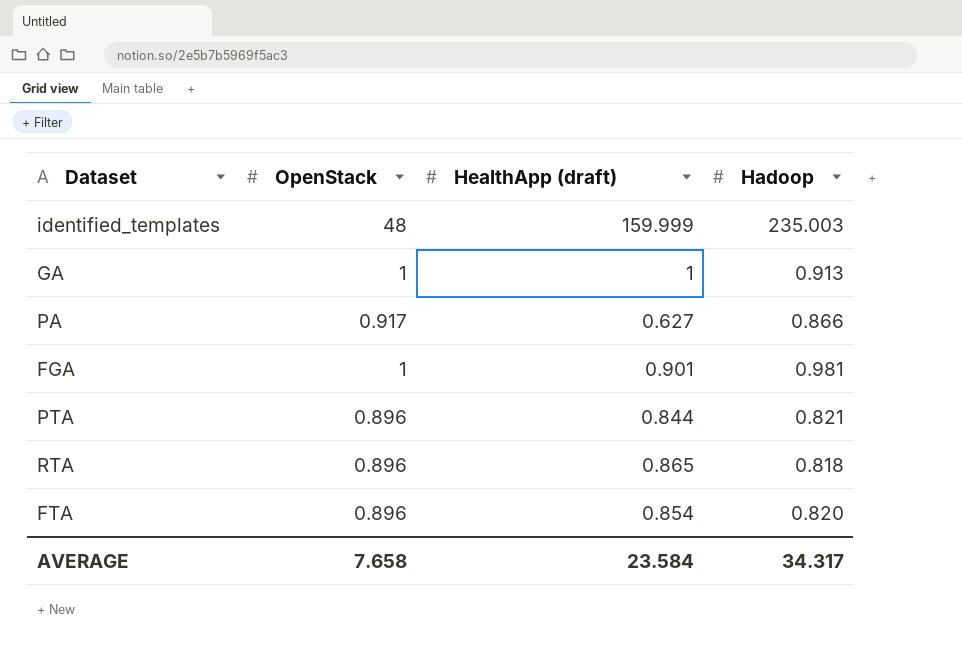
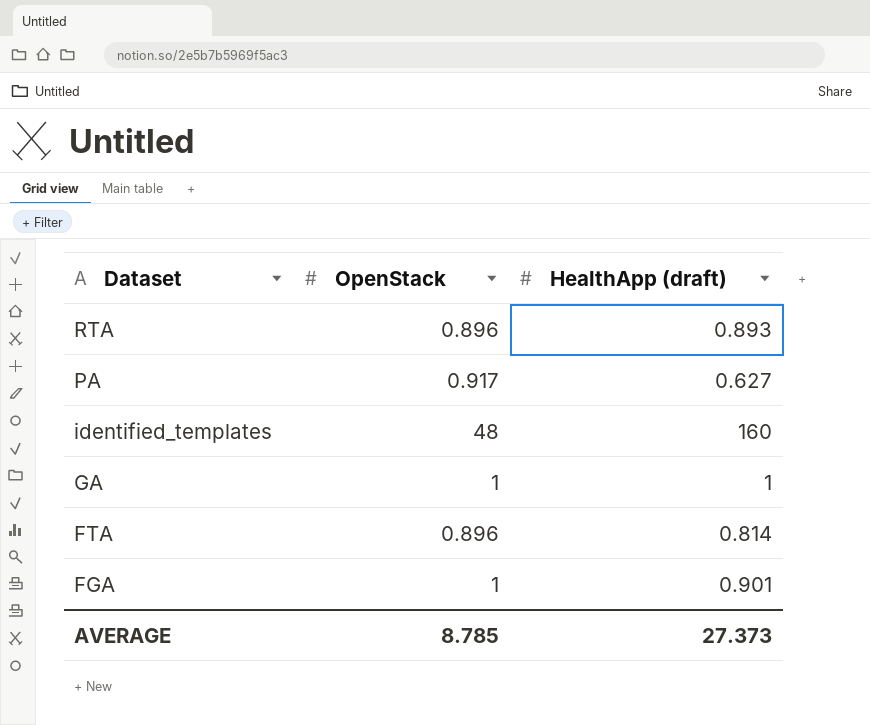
row order: none -> Dataset descending
column Hadoop | position: 4 -> none
row PTA: 0.896 | 0.844 | 0.821 -> none
RTA | HealthApp (draft): 0.865 -> 0.893
identified_templates | HealthApp (draft): 159.999 -> 160
FTA | HealthApp (draft): 0.854 -> 0.814
AVERAGE | OpenStack: 7.658 -> 8.785
AVERAGE | HealthApp (draft): 23.584 -> 27.373

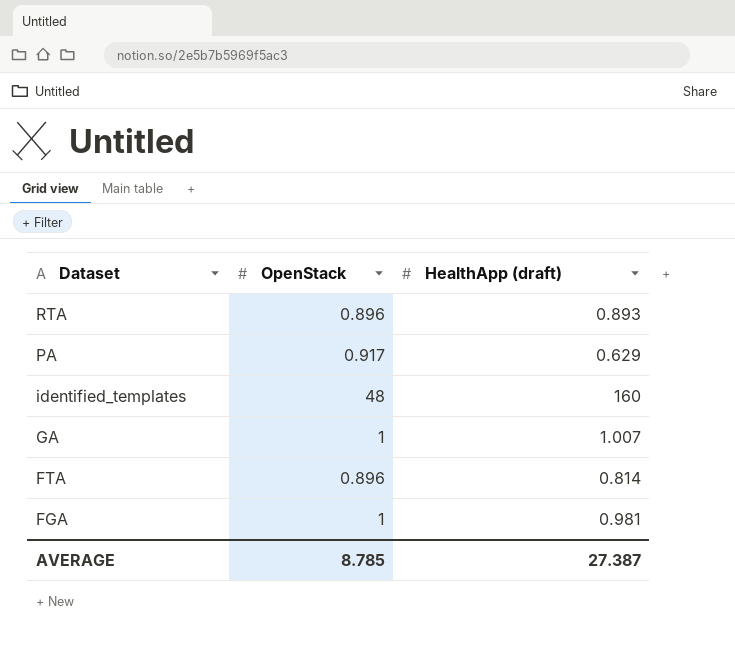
PA | HealthApp (draft): 0.627 -> 0.629
GA | HealthApp (draft): 1 -> 1.007
FGA | HealthApp (draft): 0.901 -> 0.981
AVERAGE | HealthApp (draft): 27.373 -> 27.387

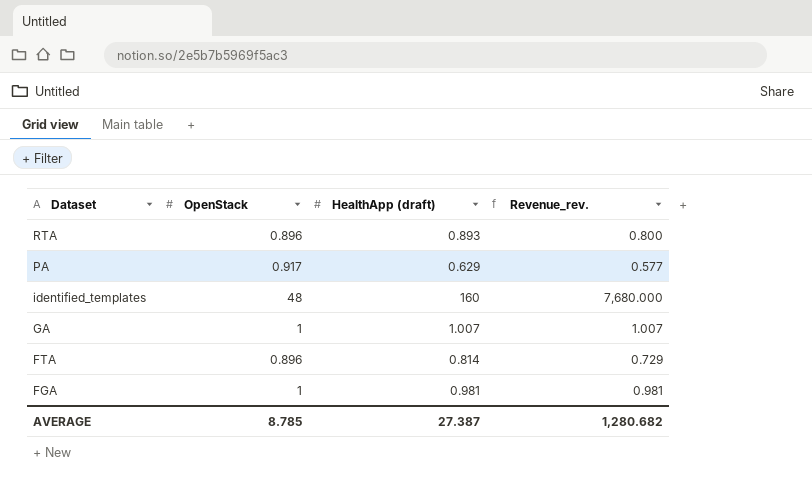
column Revenue_rev. | formula: none -> [OpenStack] * [HealthApp (draft)]

